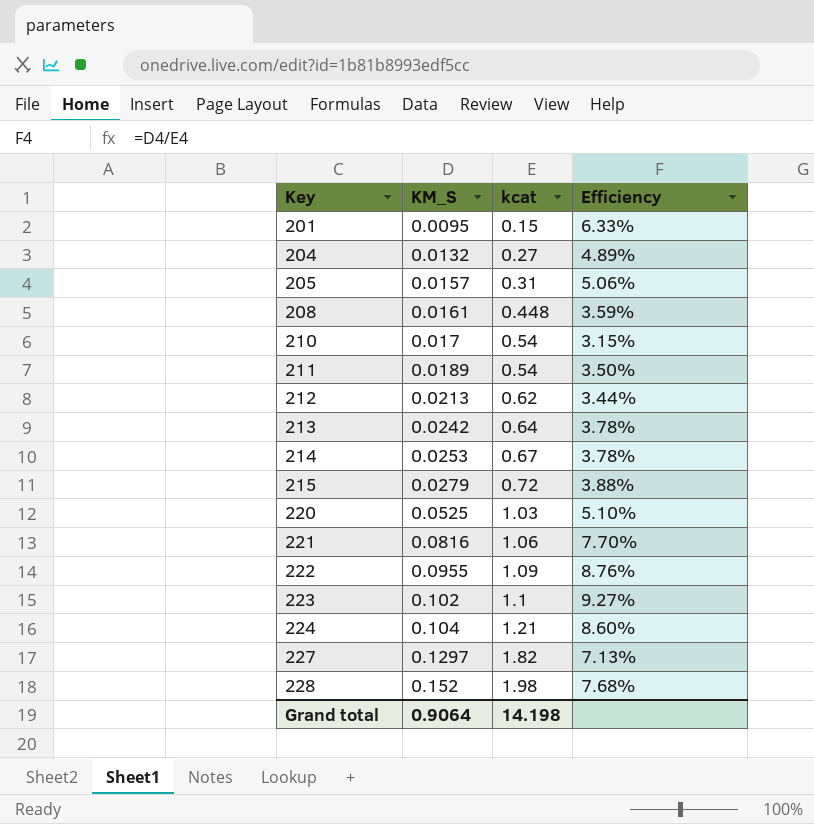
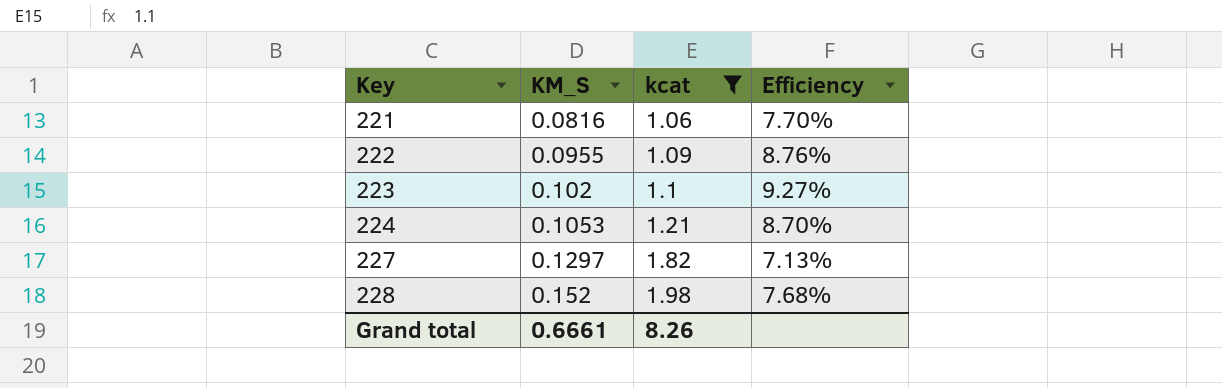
filter: none -> kcat >= 1.06
224 | KM_S: 0.104 -> 0.1053
224 | Efficiency: 8.60% -> 8.70%
Grand total | KM_S: 0.9064 -> 0.6661
Grand total | kcat: 14.198 -> 8.26

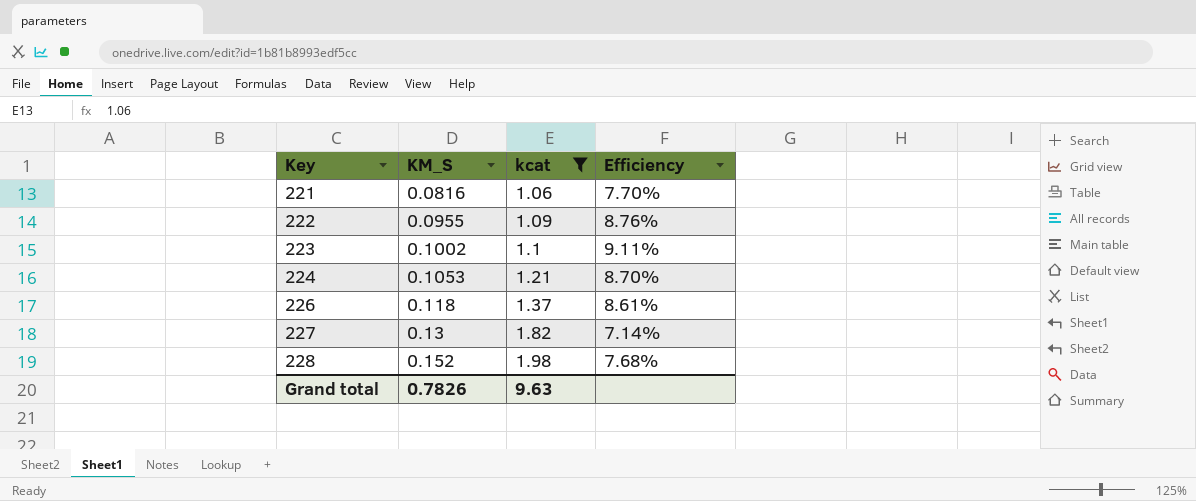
223 | KM_S: 0.102 -> 0.1002
223 | Efficiency: 9.27% -> 9.11%
row 226: none -> 0.118 | 1.37 | 8.61%
227 | KM_S: 0.1297 -> 0.13
227 | Efficiency: 7.13% -> 7.14%
Grand total | KM_S: 0.6661 -> 0.7826
Grand total | kcat: 8.26 -> 9.63

